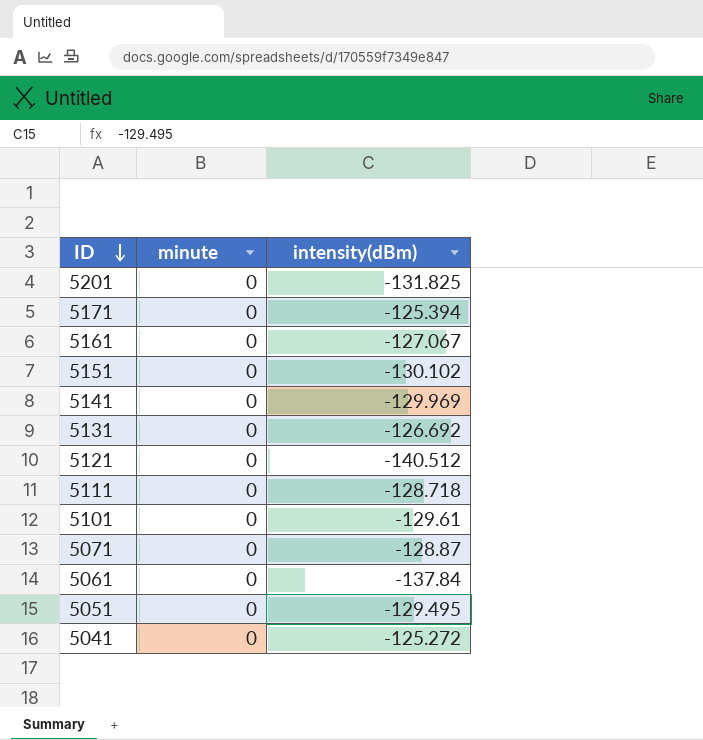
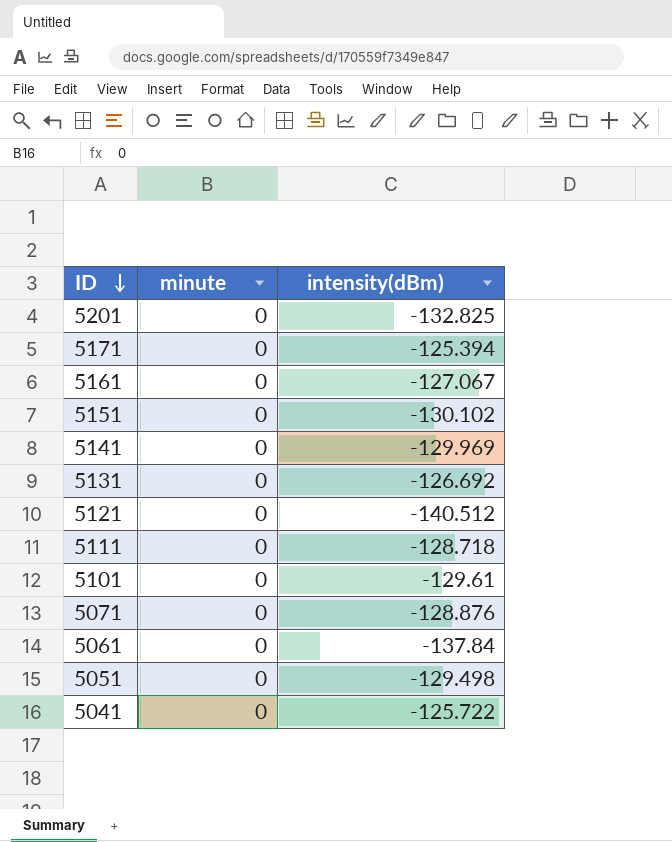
5201 | intensity(dBm): -131.825 -> -132.825
5071 | intensity(dBm): -128.87 -> -128.876
5051 | intensity(dBm): -129.495 -> -129.498
5041 | intensity(dBm): -125.272 -> -125.722

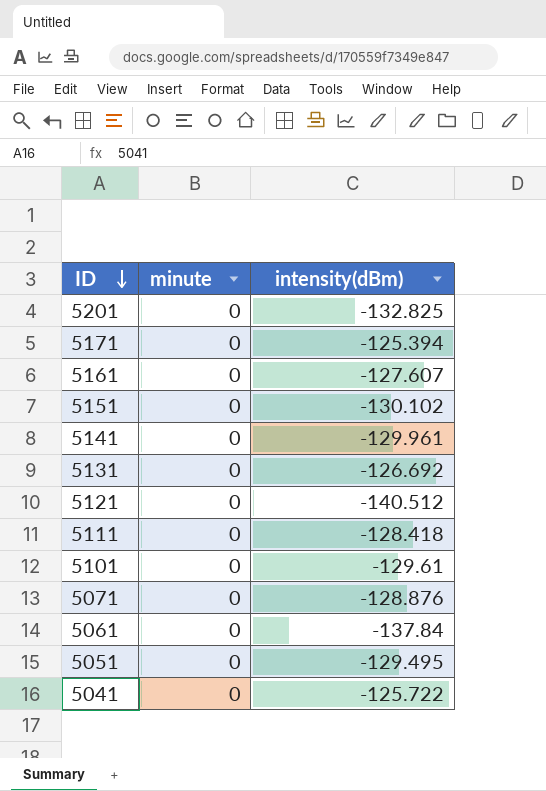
5161 | intensity(dBm): -127.067 -> -127.607
5141 | intensity(dBm): -129.969 -> -129.961
5111 | intensity(dBm): -128.718 -> -128.418
5051 | intensity(dBm): -129.498 -> -129.495

